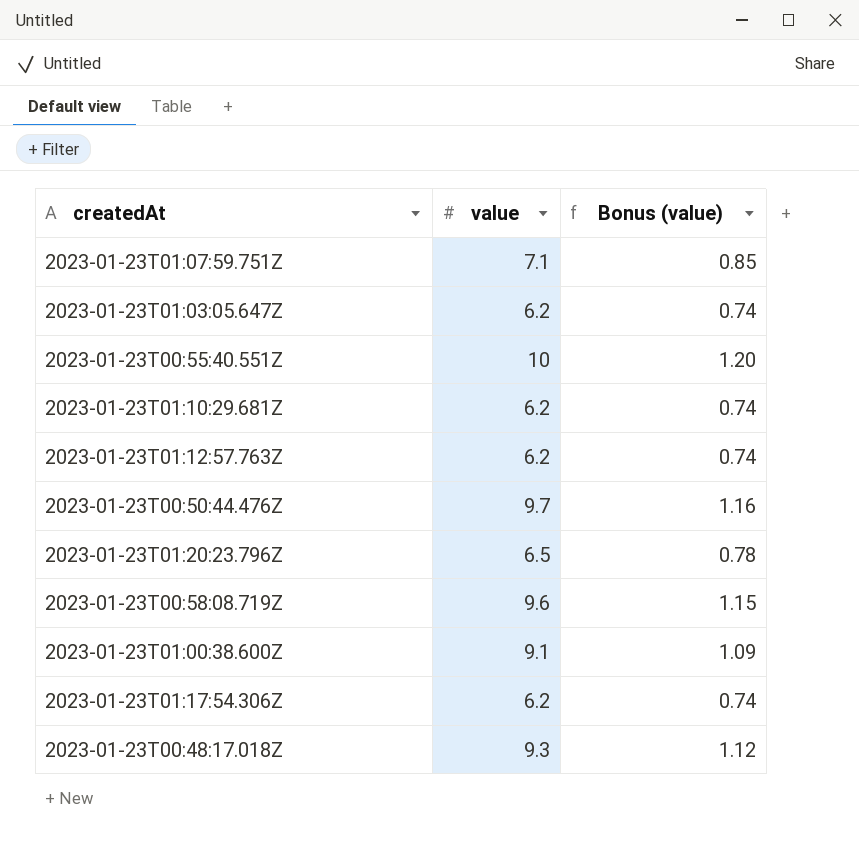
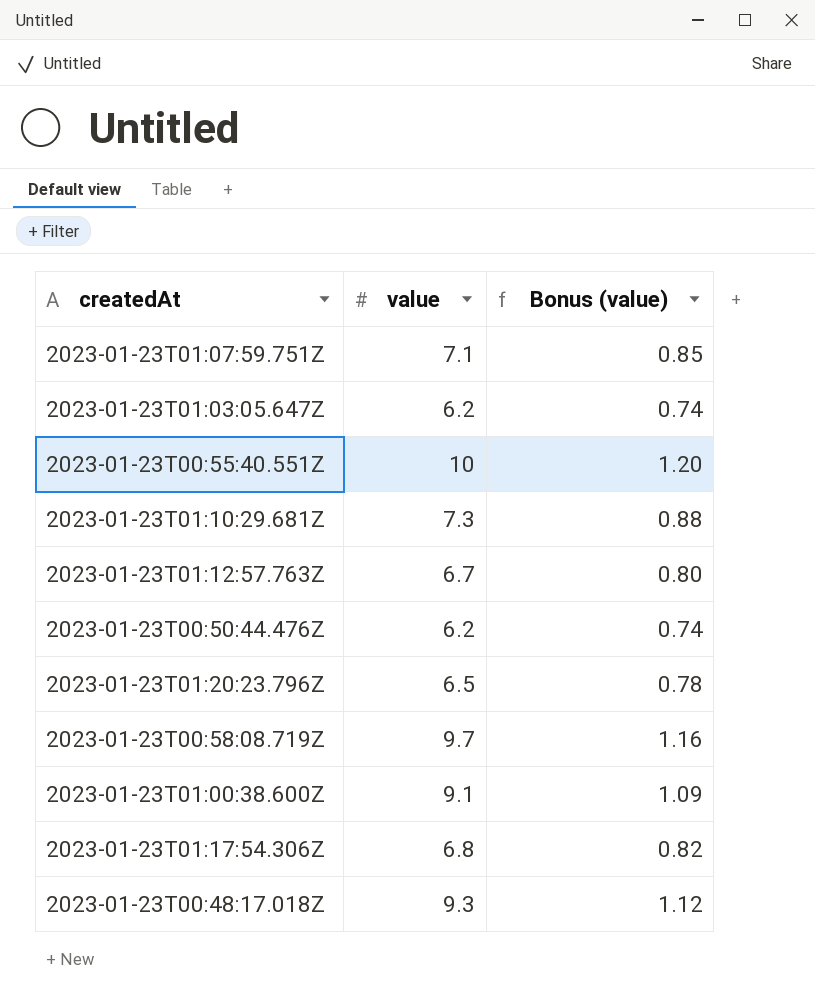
2023-01-23T01:10:29.681Z | value: 6.2 -> 7.3
2023-01-23T01:10:29.681Z | Bonus (value): 0.74 -> 0.88
2023-01-23T01:12:57.763Z | value: 6.2 -> 6.7
2023-01-23T01:12:57.763Z | Bonus (value): 0.74 -> 0.80
2023-01-23T00:50:44.476Z | value: 9.7 -> 6.2
2023-01-23T00:50:44.476Z | Bonus (value): 1.16 -> 0.74
2023-01-23T00:58:08.719Z | value: 9.6 -> 9.7
2023-01-23T00:58:08.719Z | Bonus (value): 1.15 -> 1.16
2023-01-23T01:17:54.306Z | value: 6.2 -> 6.8
2023-01-23T01:17:54.306Z | Bonus (value): 0.74 -> 0.82

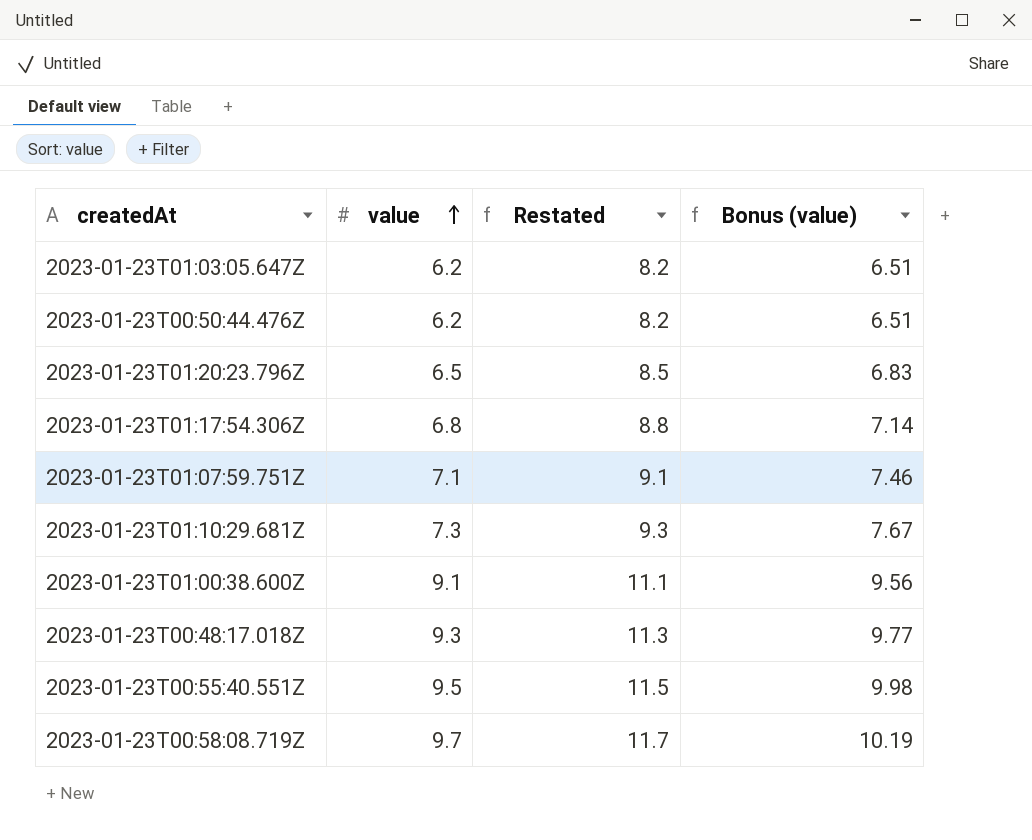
row order: none -> value ascending
column Restated | formula: none -> [value] + 2
column Bonus (value) | formula: [value] * 0.12 -> [value] * 1.05
row 2023-01-23T01:12:57.763Z: 6.7 | 0.80 -> none
2023-01-23T00:55:40.551Z | value: 10 -> 9.5

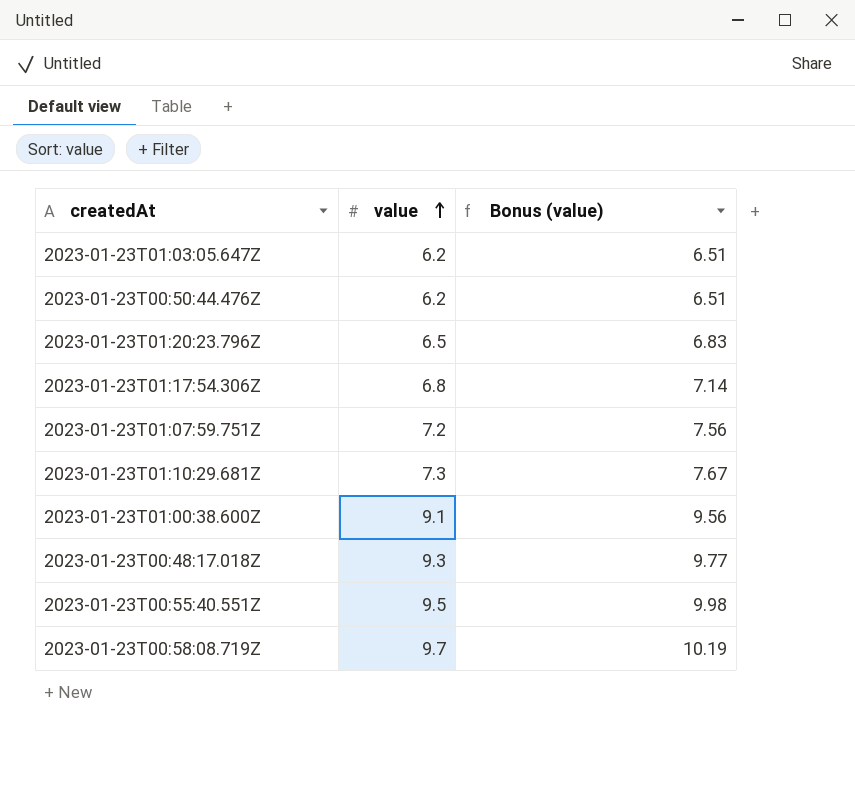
column Restated | formula: [value] + 2 -> none
2023-01-23T01:07:59.751Z | value: 7.1 -> 7.2
2023-01-23T01:07:59.751Z | Bonus (value): 7.46 -> 7.56

